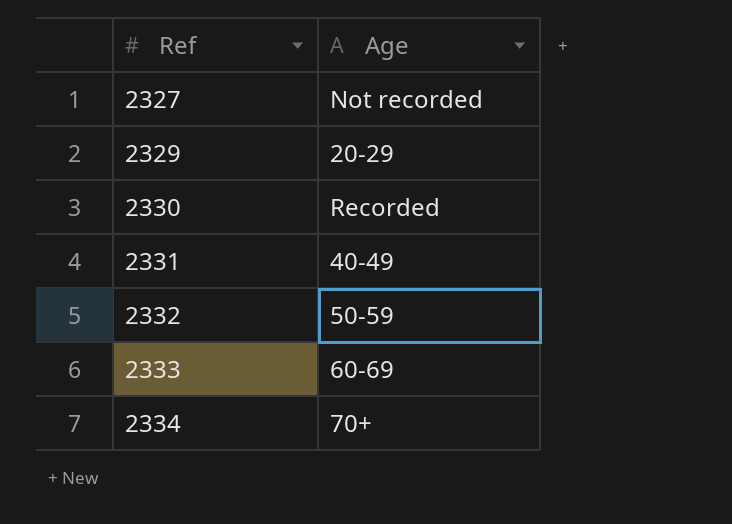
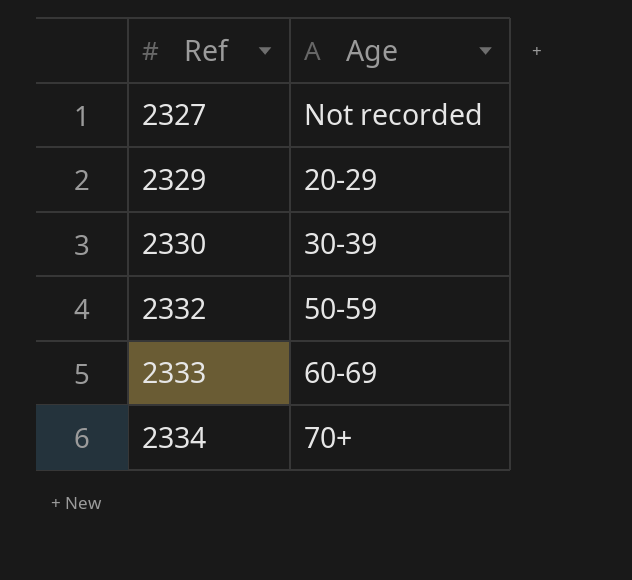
row 2331: 40-49 -> none
2330 | Age: Recorded -> 30-39

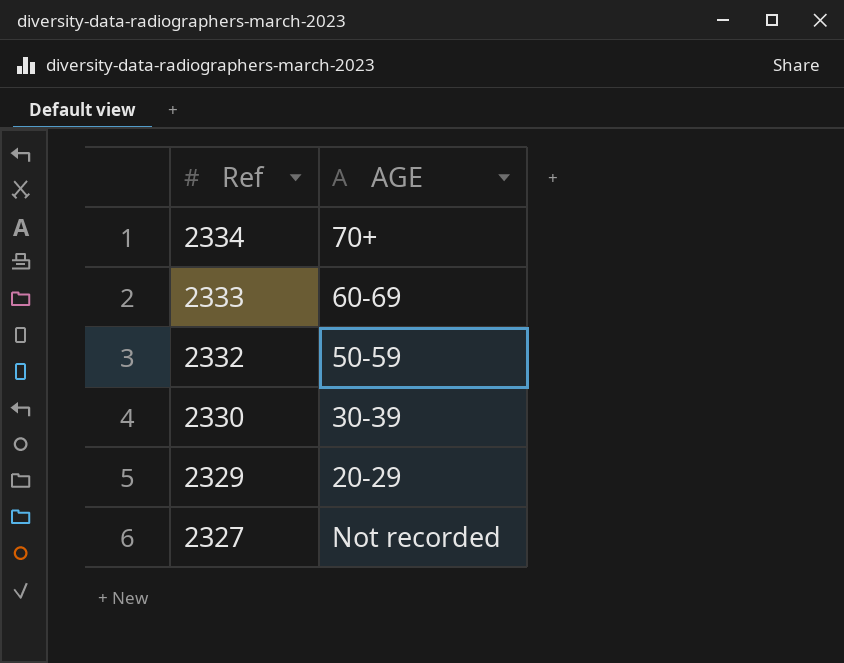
row order: Ref ascending -> Ref descending
column name: Age -> AGE

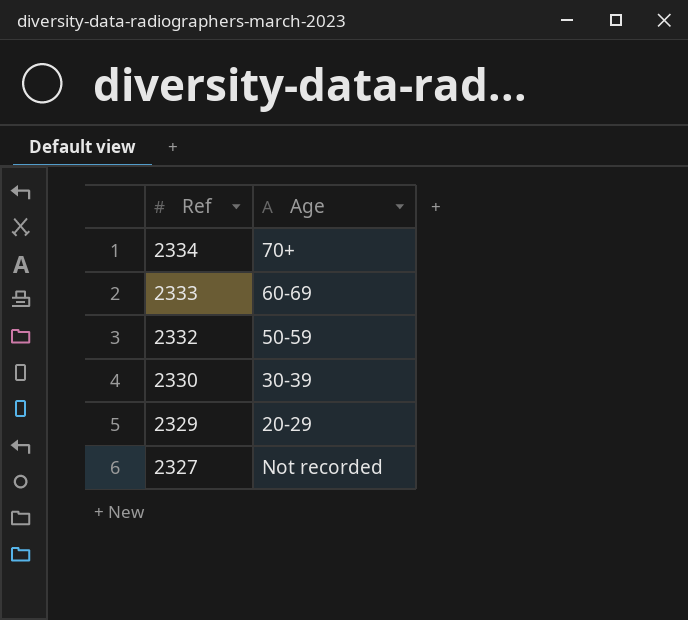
column name: AGE -> Age

